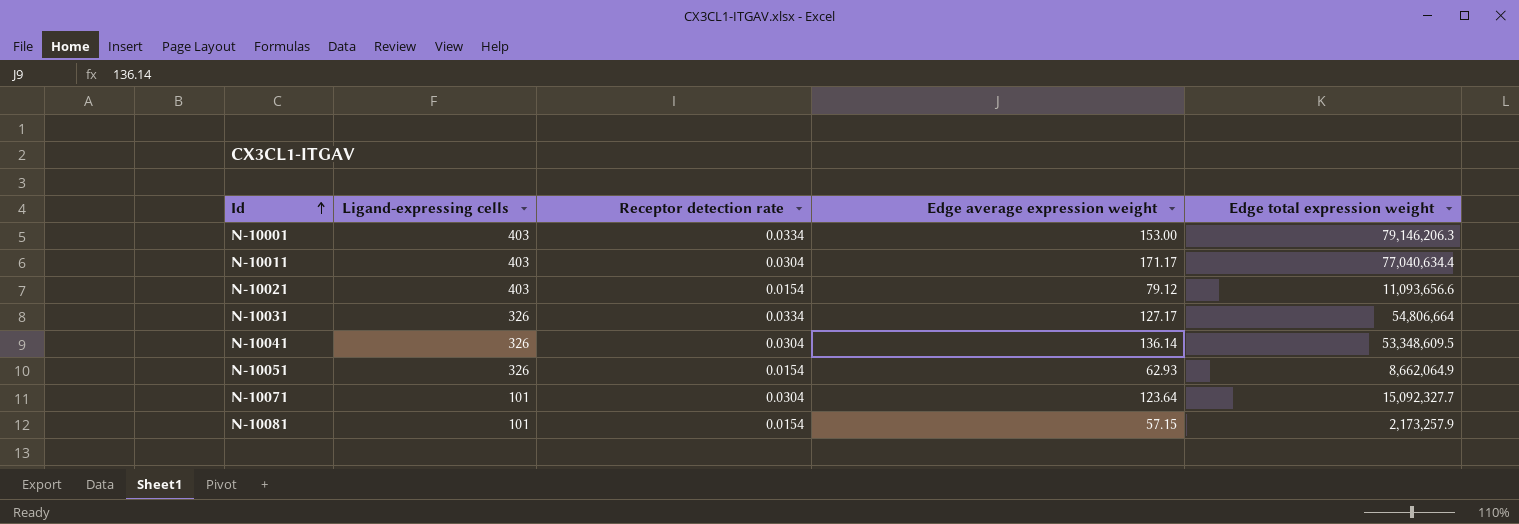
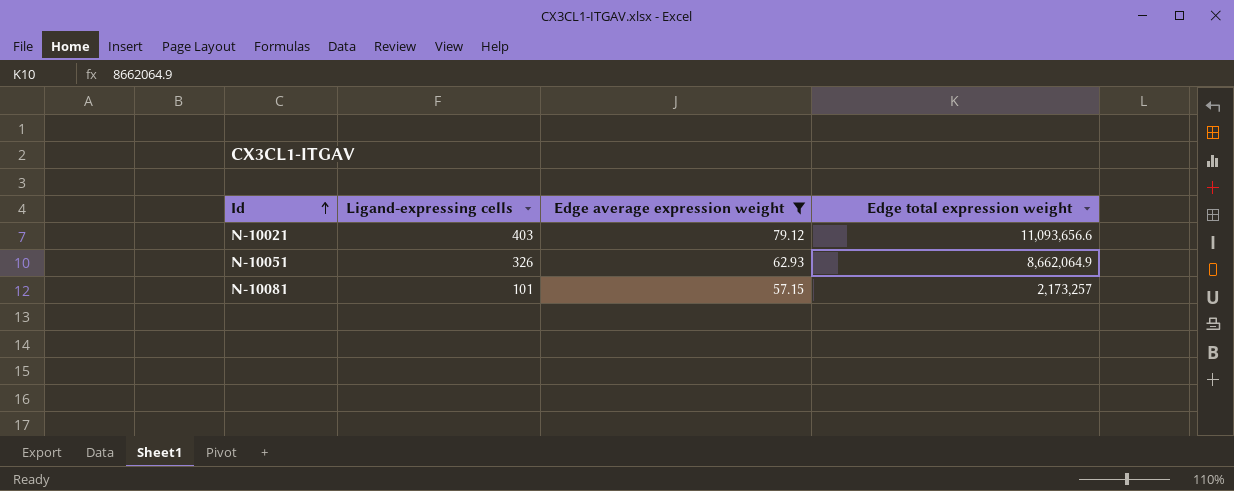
filter: none -> Edge average expression weight <= 79.12
column Receptor detection rate | position: 3 -> none
N-10081 | Edge total expression weight: 2,173,257.9 -> 2,173,257

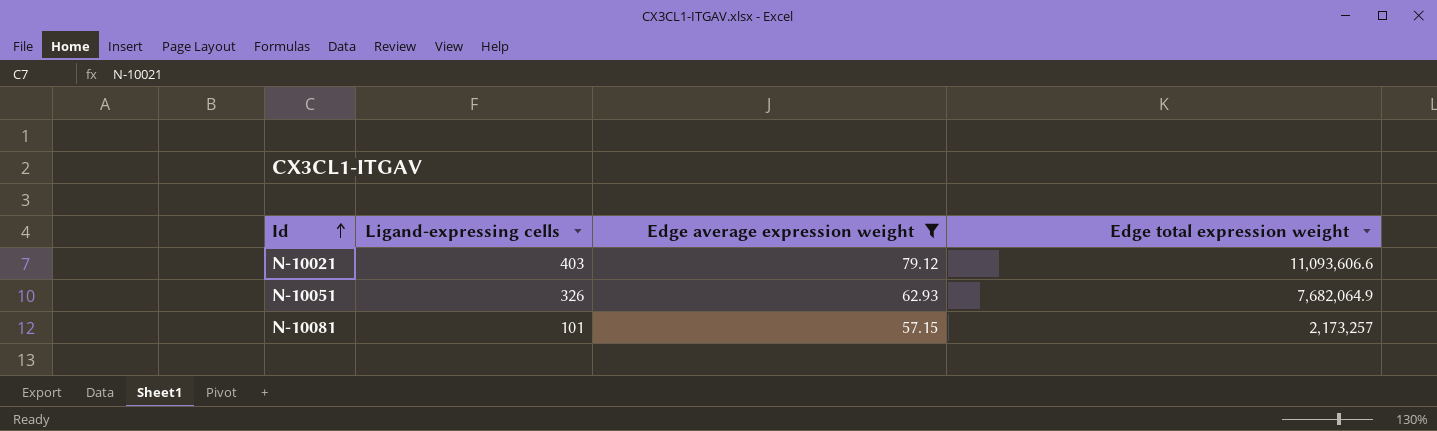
N-10021 | Edge total expression weight: 11,093,656.6 -> 11,093,606.6
N-10051 | Edge total expression weight: 8,662,064.9 -> 7,682,064.9

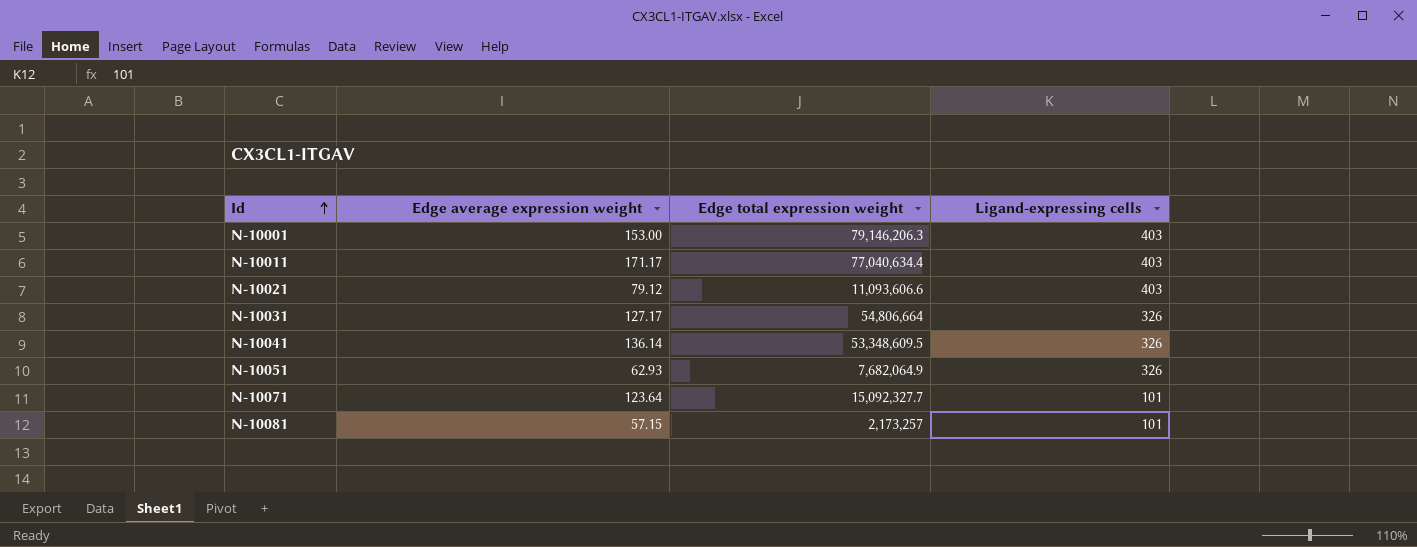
filter: Edge average expression weight <= 79.12 -> none
column Ligand-expressing cells | position: 2 -> 4

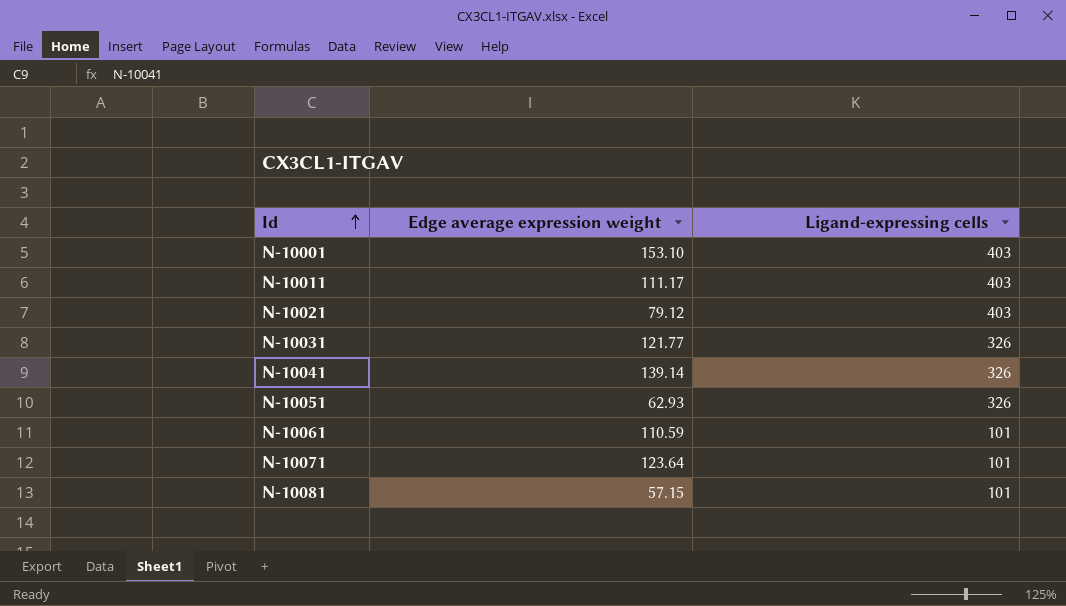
column Edge total expression weight | position: 3 -> none
N-10001 | Edge average expression weight: 153.00 -> 153.10
N-10011 | Edge average expression weight: 171.17 -> 111.17
N-10031 | Edge average expression weight: 127.17 -> 121.77
N-10041 | Edge average expression weight: 136.14 -> 139.14
row N-10061: none -> 110.59 | 101

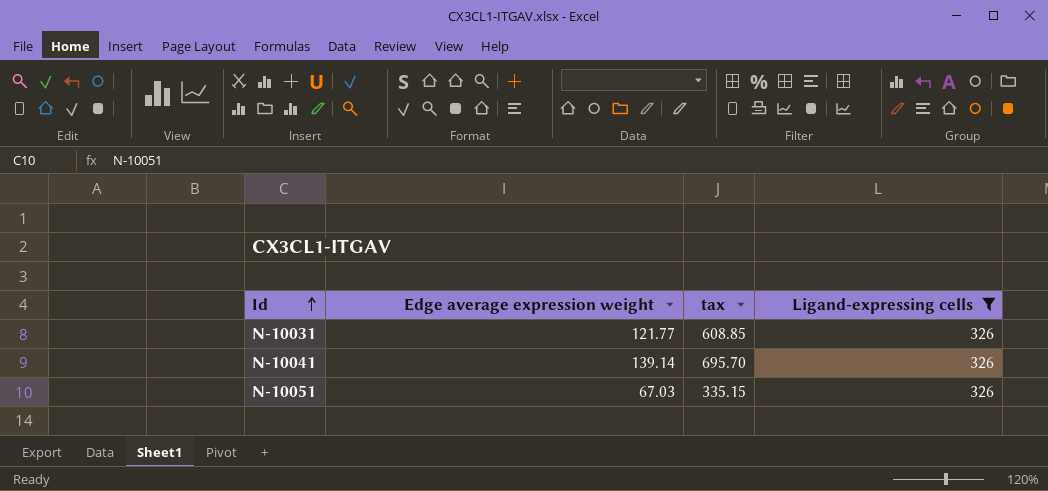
filter: none -> Ligand-expressing cells = 326
column tax | formula: none -> [Edge average expression weight] * 5
N-10051 | Edge average expression weight: 62.93 -> 67.03

